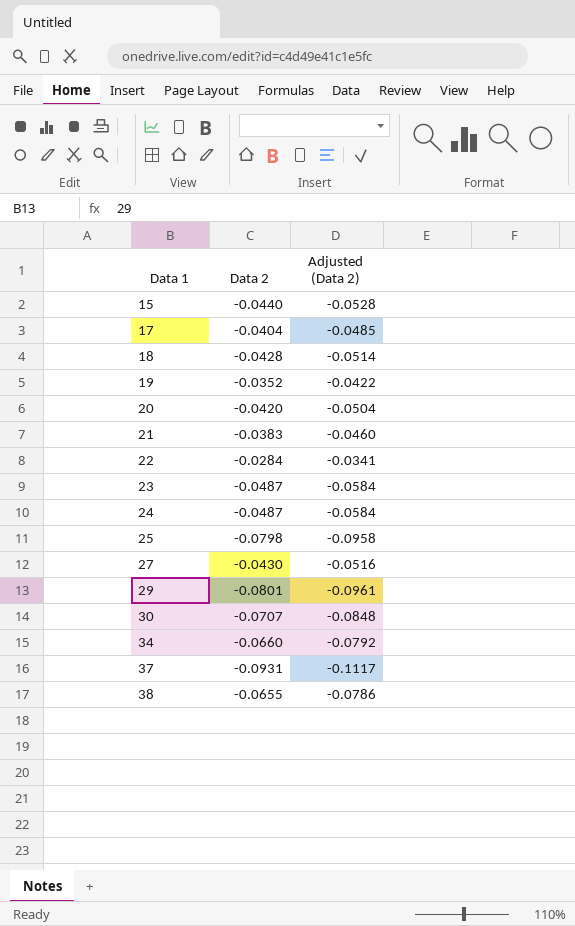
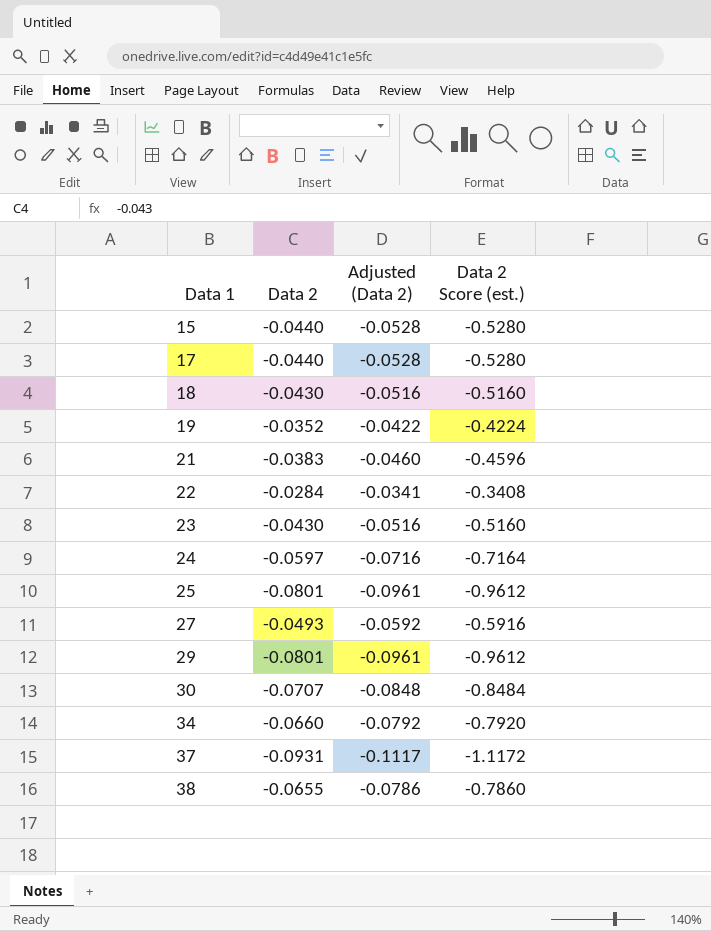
column Data 2 Score (est.) | formula: none -> [Data 2] * 12
row 20: -0.0420 | -0.0504 -> none
17 | Data 2: -0.0404 -> -0.0440
17 | Adjusted (Data 2): -0.0485 -> -0.0528
18 | Data 2: -0.0428 -> -0.0430
18 | Adjusted (Data 2): -0.0514 -> -0.0516
23 | Data 2: -0.0487 -> -0.0430
23 | Adjusted (Data 2): -0.0584 -> -0.0516
24 | Data 2: -0.0487 -> -0.0597
24 | Adjusted (Data 2): -0.0584 -> -0.0716
25 | Data 2: -0.0798 -> -0.0801
25 | Adjusted (Data 2): -0.0958 -> -0.0961
27 | Data 2: -0.0430 -> -0.0493
27 | Adjusted (Data 2): -0.0516 -> -0.0592

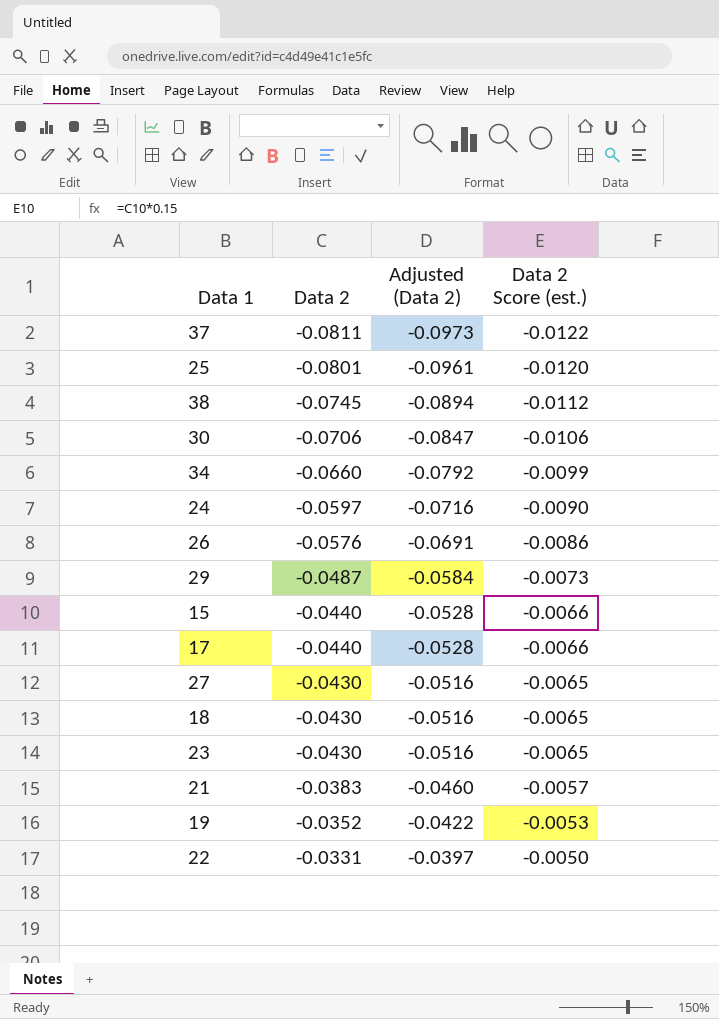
row order: Data 1 ascending -> Data 2 ascending
column Data 2 Score (est.) | formula: [Data 2] * 12 -> [Data 2] * 0.15
37 | Data 2: -0.0931 -> -0.0811
37 | Adjusted (Data 2): -0.1117 -> -0.0973
38 | Data 2: -0.0655 -> -0.0745
38 | Adjusted (Data 2): -0.0786 -> -0.0894
30 | Data 2: -0.0707 -> -0.0706
30 | Adjusted (Data 2): -0.0848 -> -0.0847
row 26: none -> -0.0576 | -0.0691 | -0.0086
29 | Data 2: -0.0801 -> -0.0487
29 | Adjusted (Data 2): -0.0961 -> -0.0584
27 | Data 2: -0.0493 -> -0.0430
27 | Adjusted (Data 2): -0.0592 -> -0.0516
22 | Data 2: -0.0284 -> -0.0331
22 | Adjusted (Data 2): -0.0341 -> -0.0397

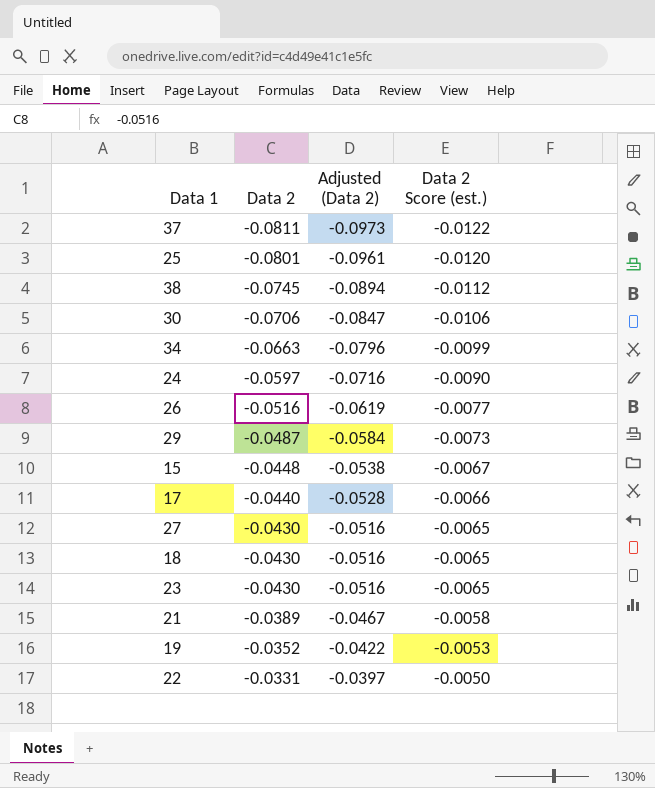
34 | Data 2: -0.0660 -> -0.0663
34 | Adjusted (Data 2): -0.0792 -> -0.0796
26 | Data 2: -0.0576 -> -0.0516
26 | Adjusted (Data 2): -0.0691 -> -0.0619
26 | Data 2 Score (est.): -0.0086 -> -0.0077
15 | Data 2: -0.0440 -> -0.0448
15 | Adjusted (Data 2): -0.0528 -> -0.0538
15 | Data 2 Score (est.): -0.0066 -> -0.0067
21 | Data 2: -0.0383 -> -0.0389
21 | Adjusted (Data 2): -0.0460 -> -0.0467
21 | Data 2 Score (est.): -0.0057 -> -0.0058

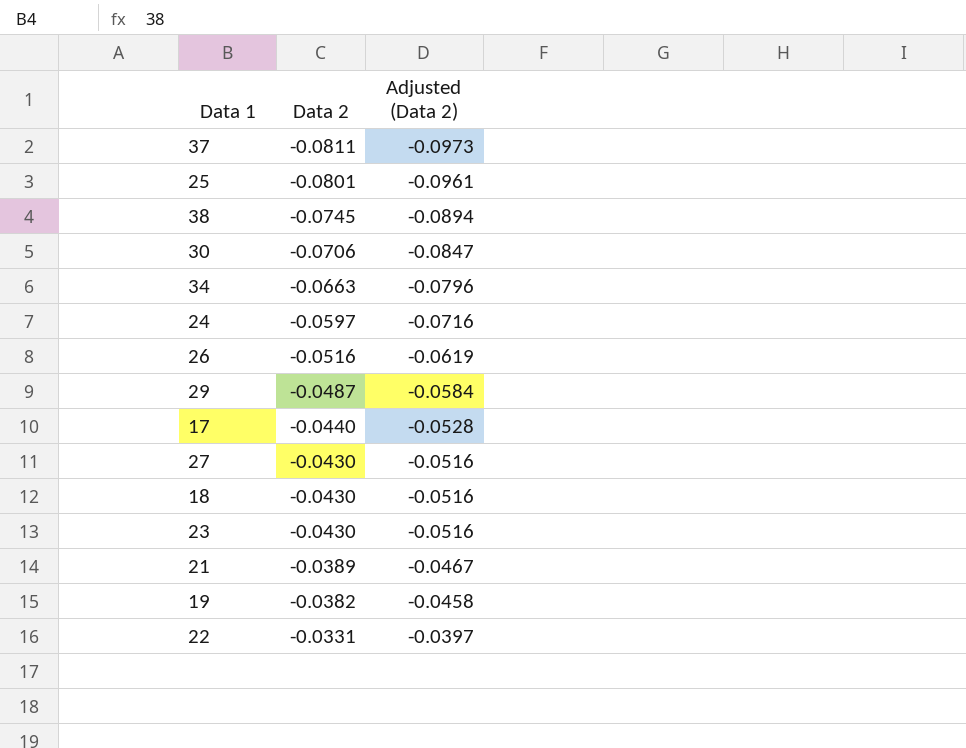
column Data 2 Score (est.) | formula: [Data 2] * 0.15 -> none
row 15: -0.0448 | -0.0538 | -0.0067 -> none
19 | Data 2: -0.0352 -> -0.0382
19 | Adjusted (Data 2): -0.0422 -> -0.0458

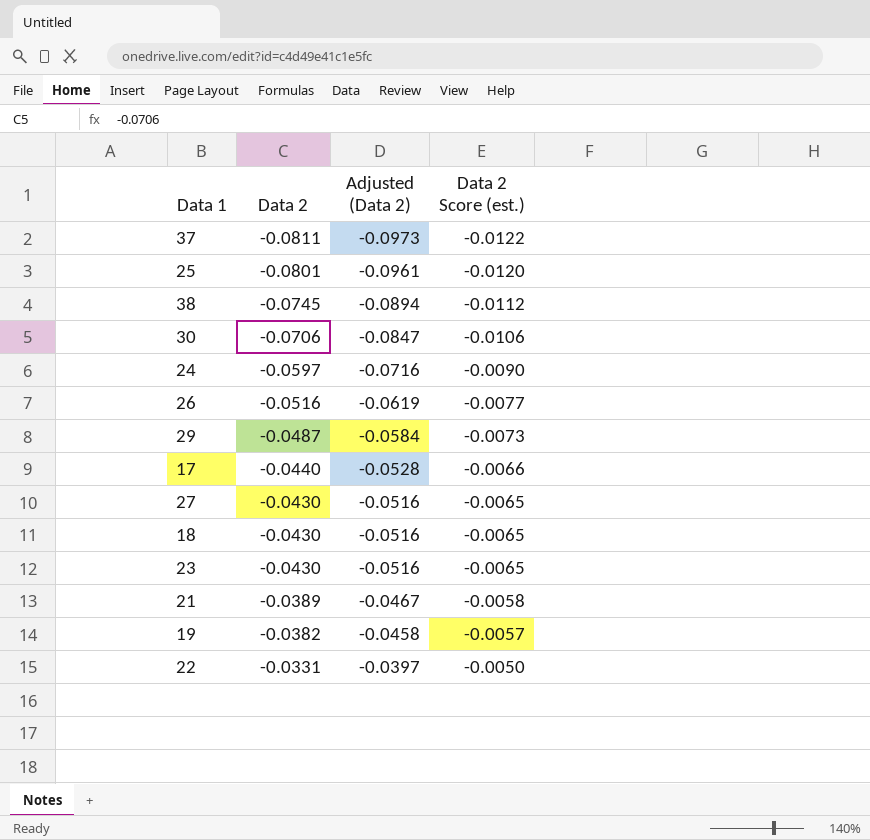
column Data 2 Score (est.) | formula: none -> [Data 2] * 0.15
row 34: -0.0663 | -0.0796 -> none

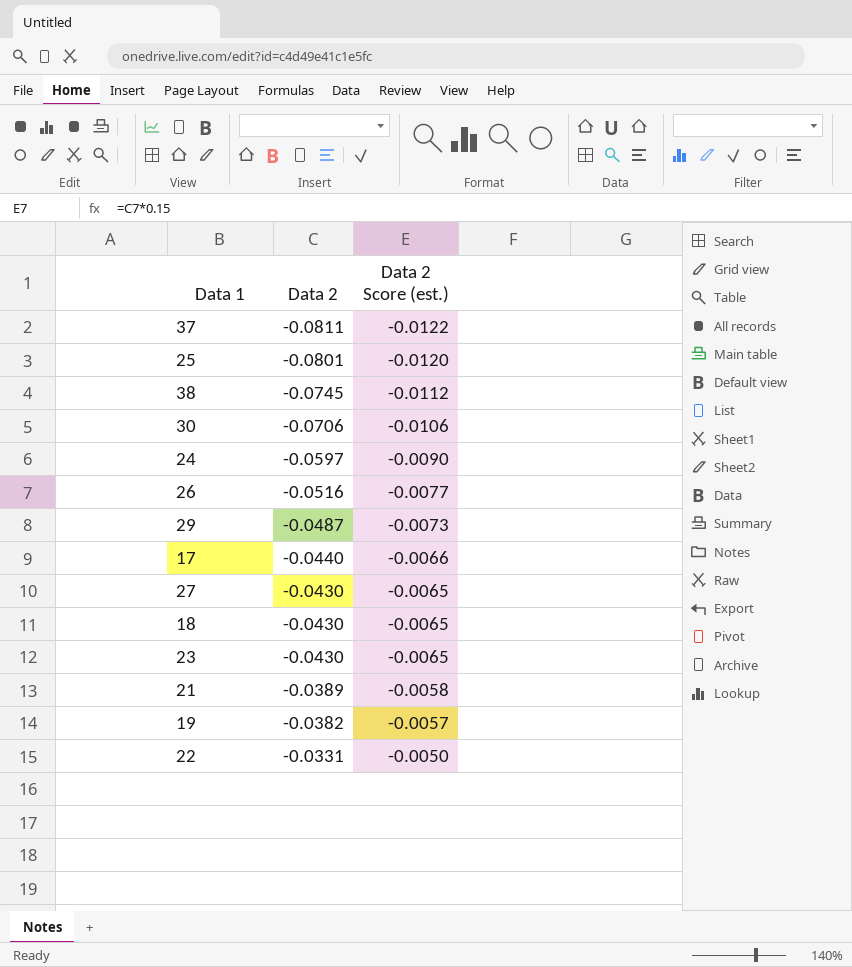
column Adjusted (Data 2) | formula: [Data 2] * 1.2 -> none

